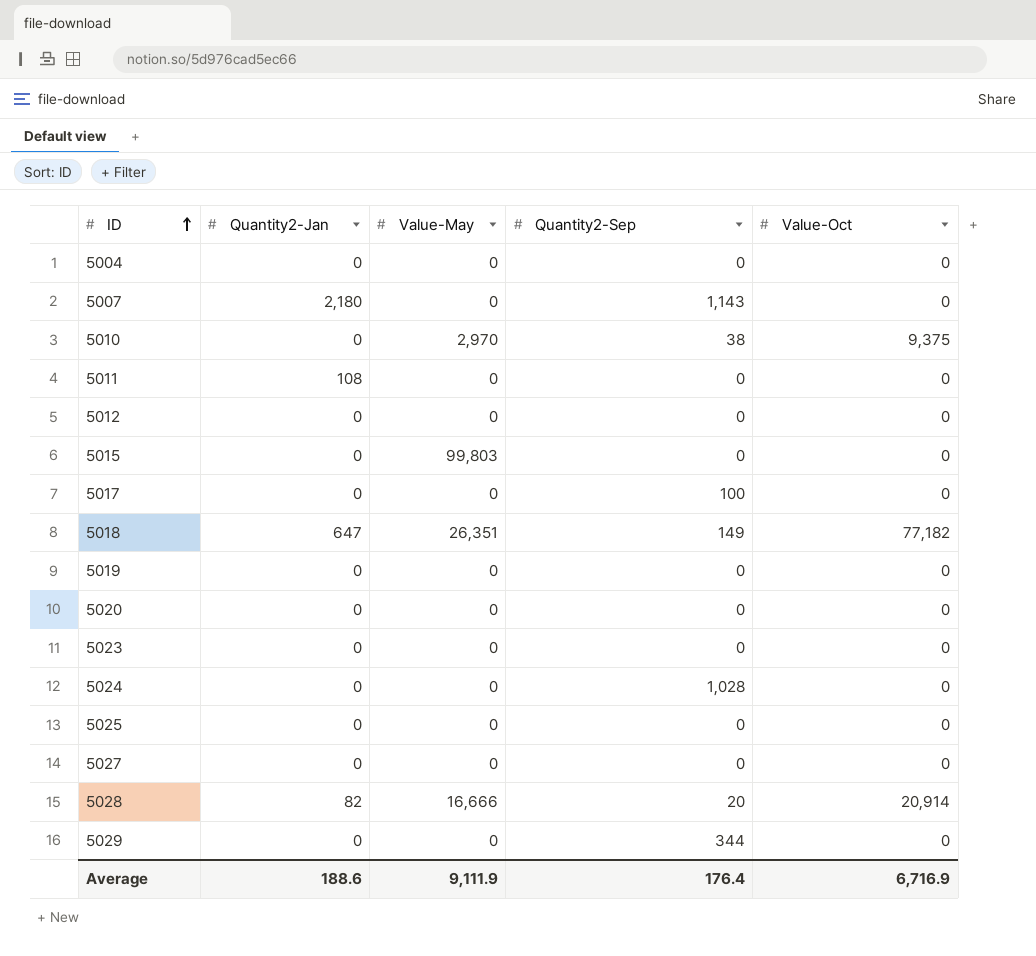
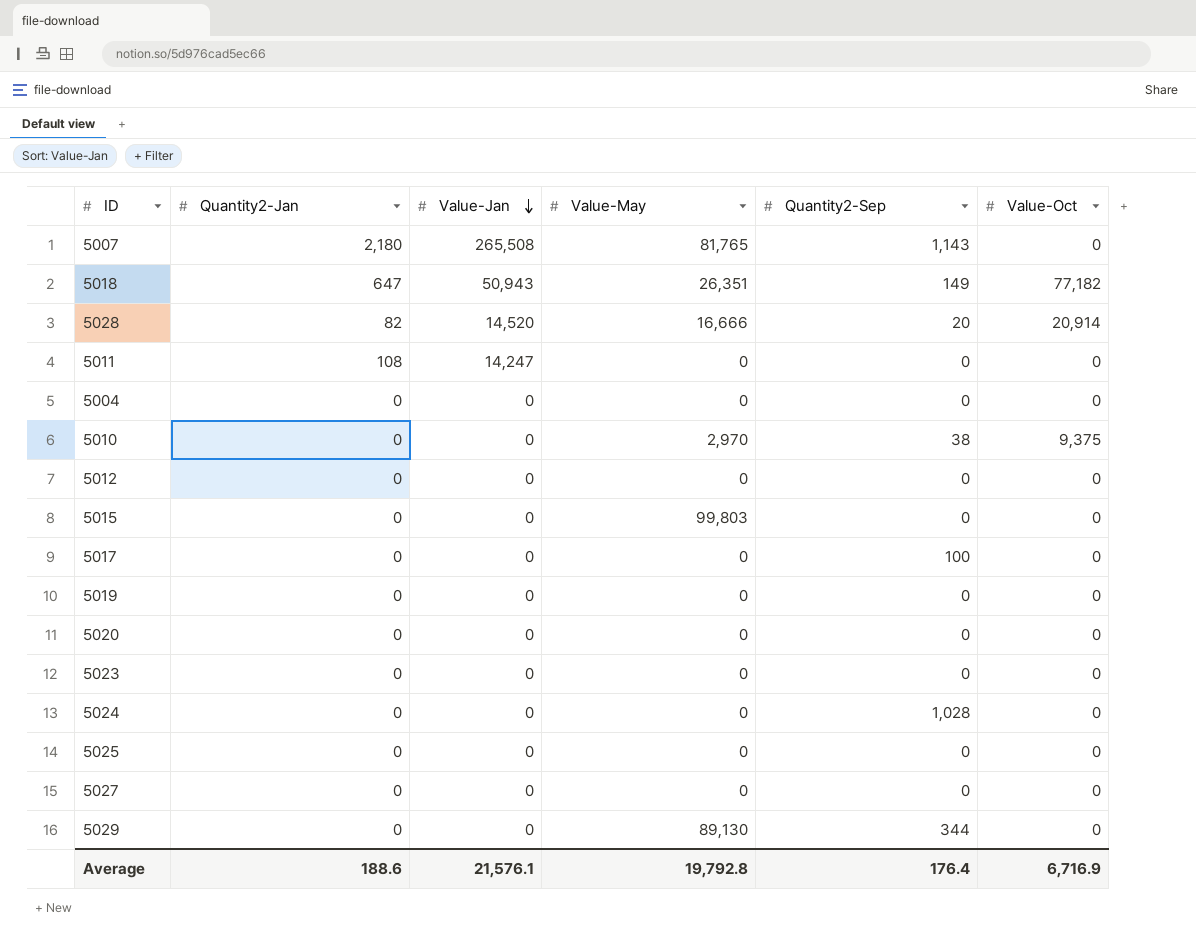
row order: ID ascending -> Value-Jan descending
column Value-Jan | position: none -> 3
5007 | Value-May: 0 -> 81,765
5029 | Value-May: 0 -> 89,130
Average | Value-May: 9,111.9 -> 19,792.8

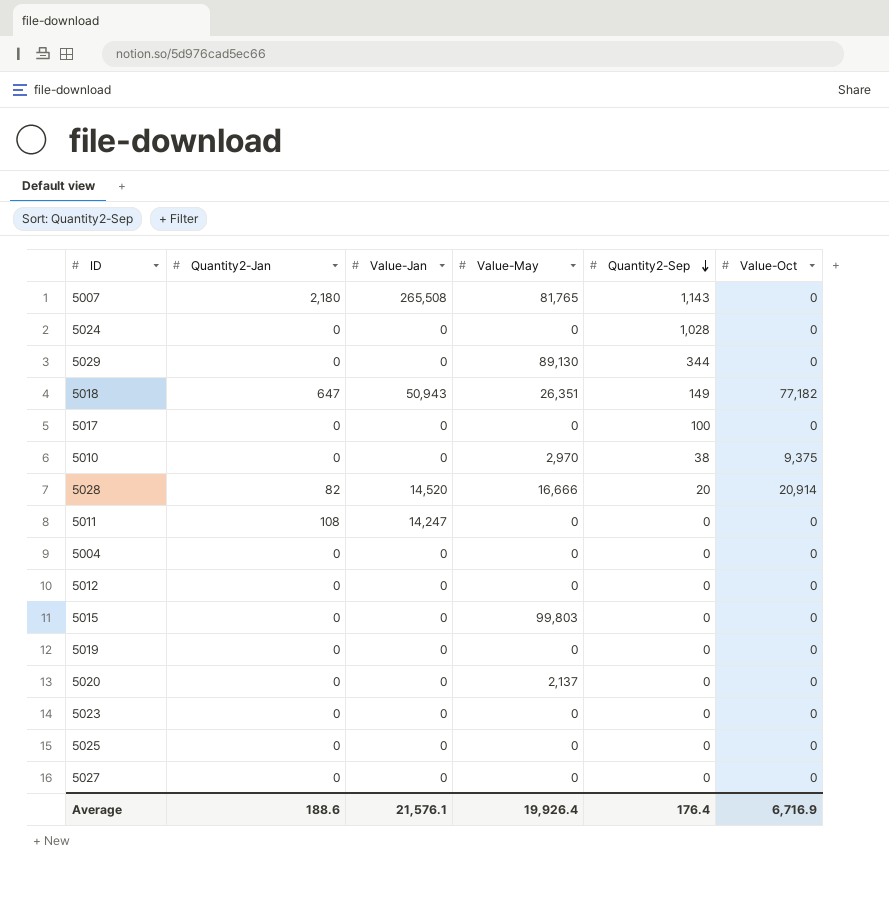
row order: Value-Jan descending -> Quantity2-Sep descending
5020 | Value-May: 0 -> 2,137
Average | Value-May: 19,792.8 -> 19,926.4

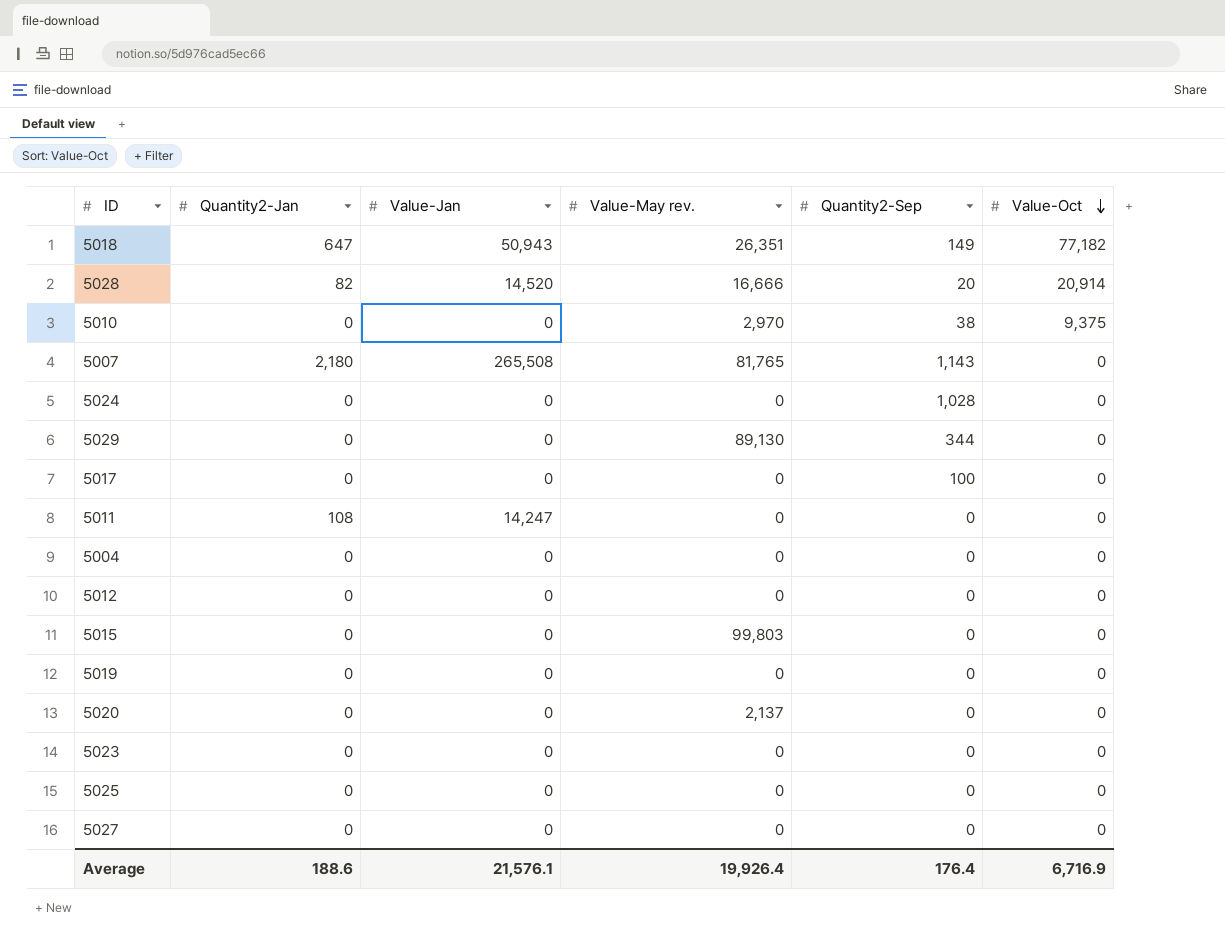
row order: Quantity2-Sep descending -> Value-Oct descending
column name: Value-May -> Value-May rev.

